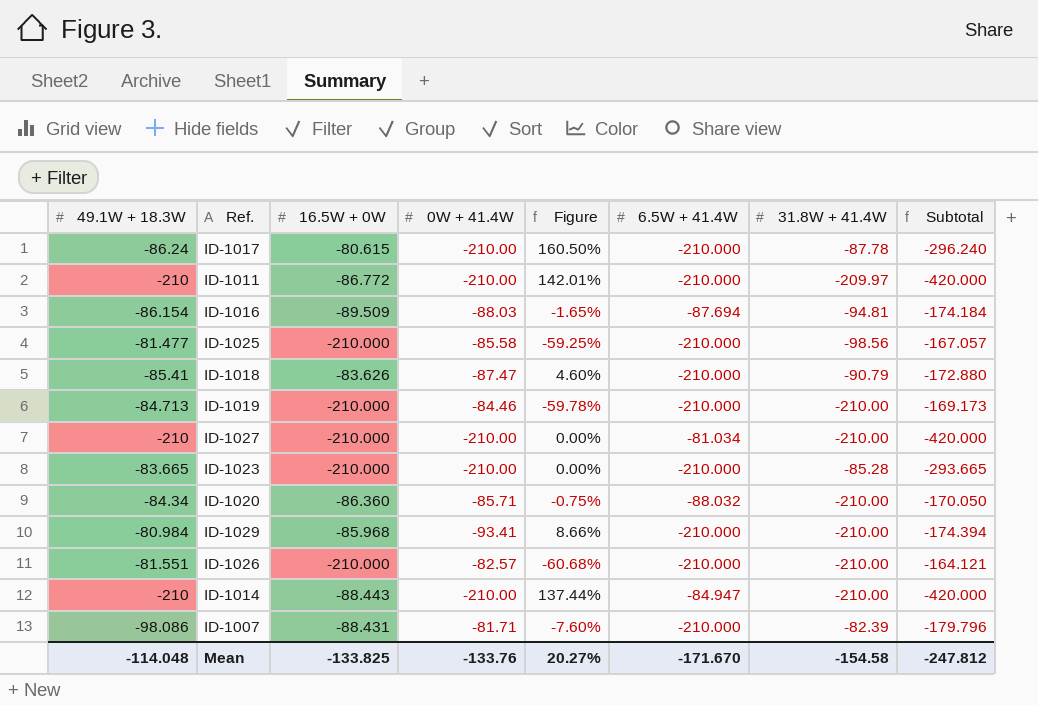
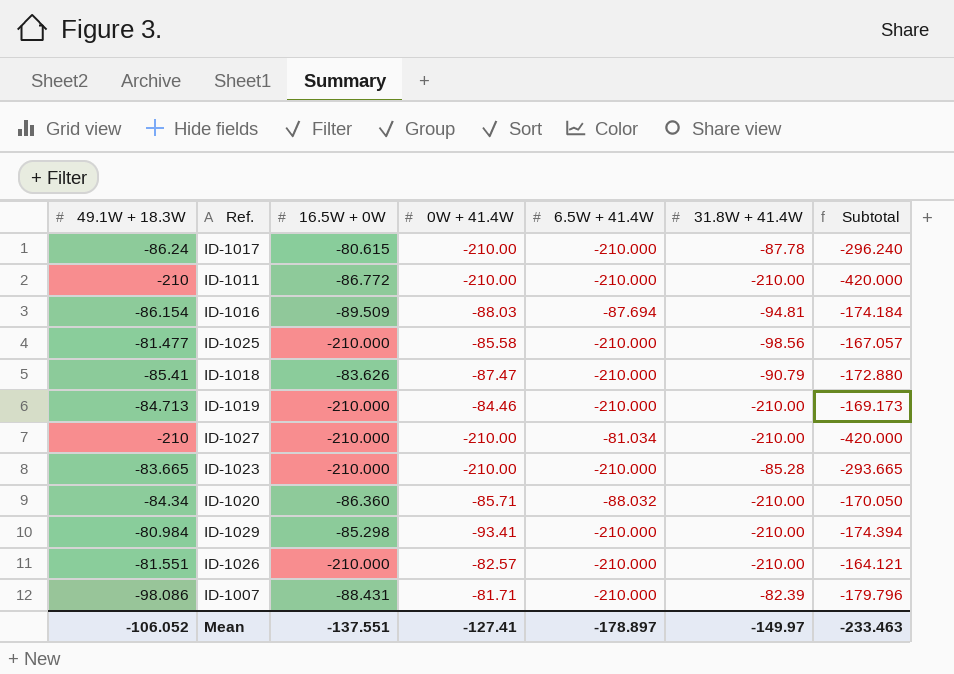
column Figure | formula: ([0W + 41.4W] - [16.5W + 0W]) / [16.5W + 0W] -> none
row ID-1014: -210 | -88.443 | -210.00 | 137.44% | -84.947 | -210.00 | -420.000 -> none
ID-1011 | 31.8W + 41.4W: -209.97 -> -210.00
ID-1029 | 16.5W + 0W: -85.968 -> -85.298
Mean | 49.1W + 18.3W: -114.048 -> -106.052
Mean | 16.5W + 0W: -133.825 -> -137.551
Mean | 0W + 41.4W: -133.76 -> -127.41
Mean | 6.5W + 41.4W: -171.670 -> -178.897
Mean | 31.8W + 41.4W: -154.58 -> -149.97
Mean | Subtotal: -247.812 -> -233.463

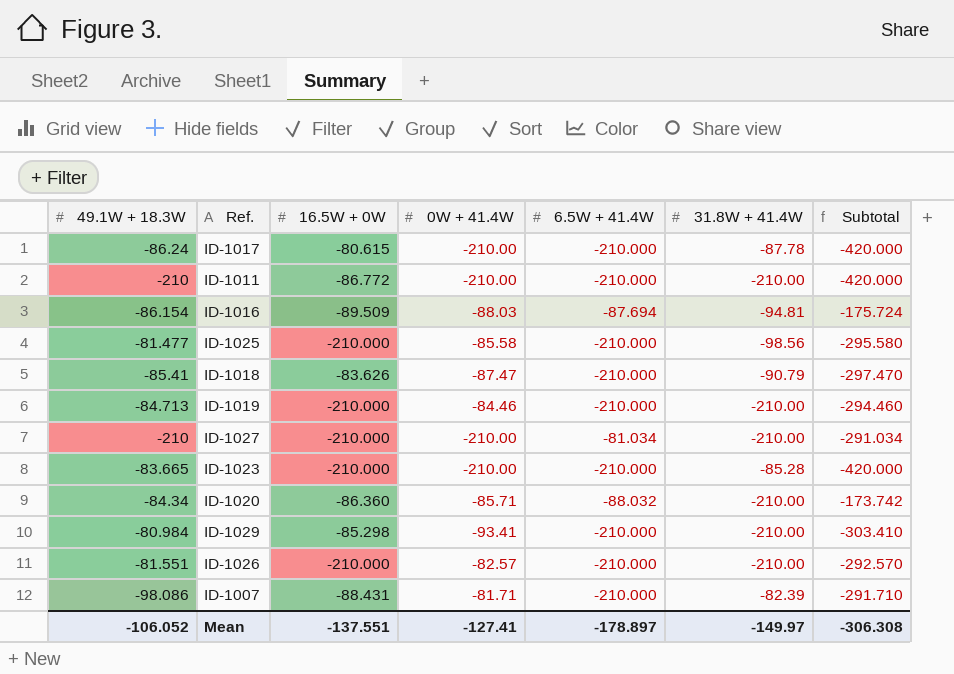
column Subtotal | formula: [49.1W + 18.3W] + [0W + 41.4W] -> [0W + 41.4W] + [6.5W + 41.4W]
Mean | Subtotal: -233.463 -> -306.308

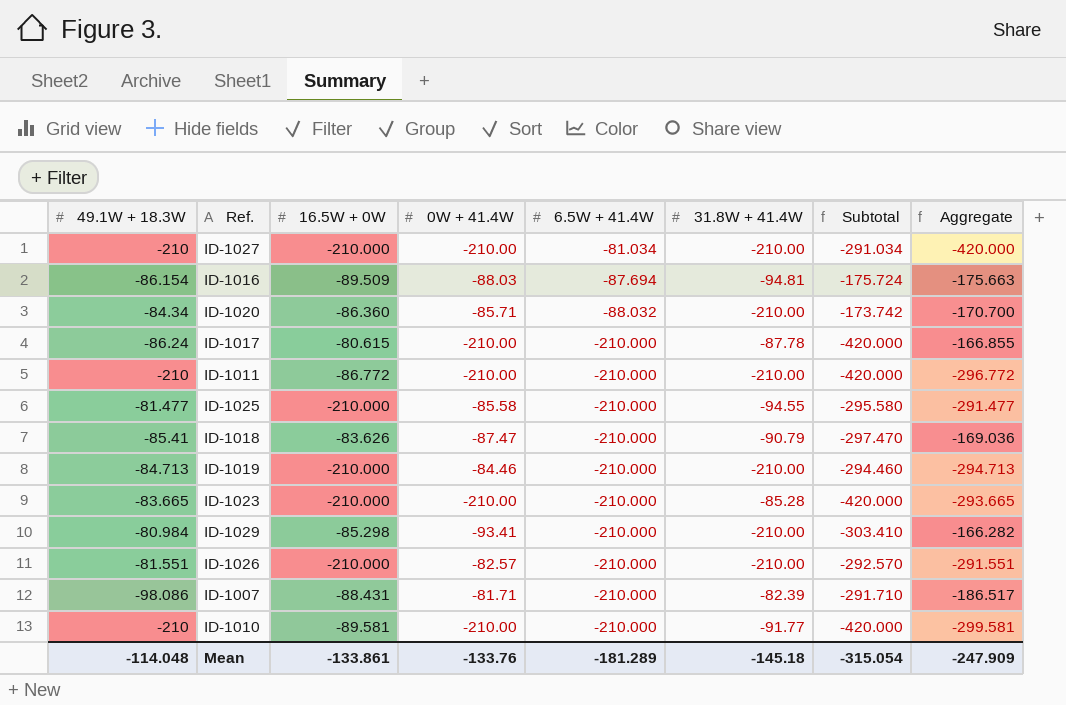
row order: none -> 6.5W + 41.4W descending
column Aggregate | formula: none -> [49.1W + 18.3W] + [16.5W + 0W]
ID-1025 | 31.8W + 41.4W: -98.56 -> -94.55
row ID-1010: none -> -210 | -89.581 | -210.00 | -210.000 | -91.77 | -420.000 | -299.581
Mean | 49.1W + 18.3W: -106.052 -> -114.048
Mean | 16.5W + 0W: -137.551 -> -133.861
Mean | 0W + 41.4W: -127.41 -> -133.76
Mean | 6.5W + 41.4W: -178.897 -> -181.289
Mean | 31.8W + 41.4W: -149.97 -> -145.18
Mean | Subtotal: -306.308 -> -315.054

